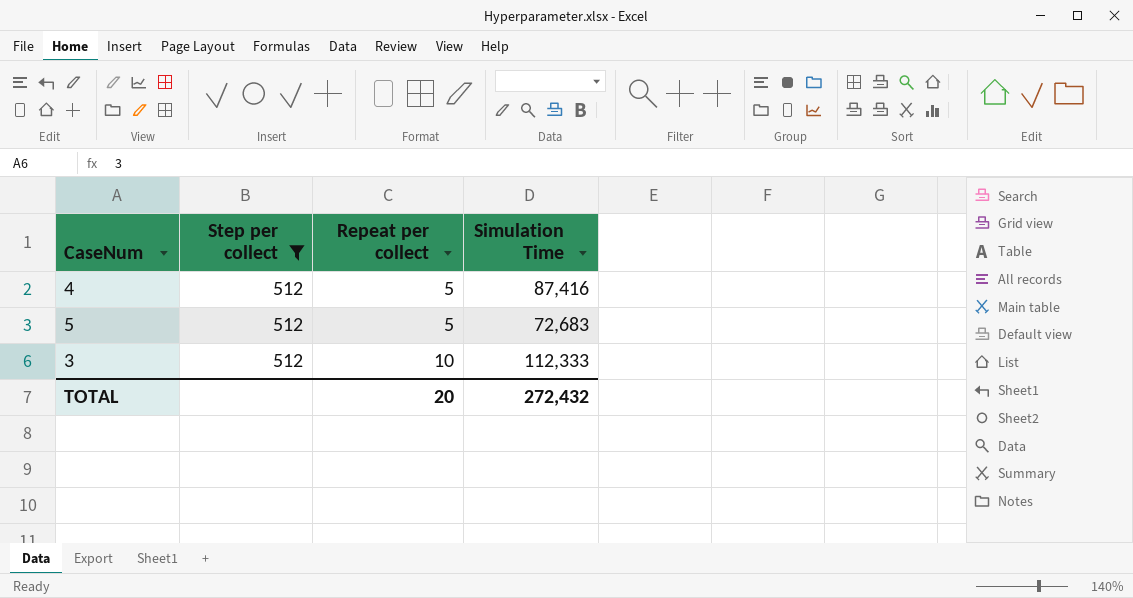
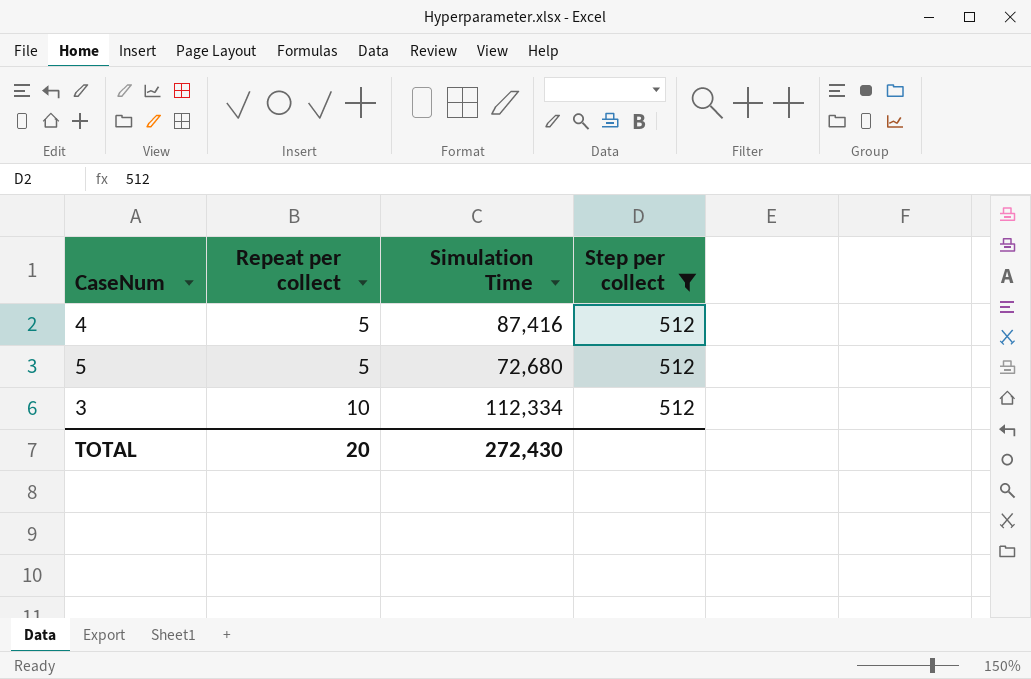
column Step per collect | position: 2 -> 4
5 | Simulation Time: 72,683 -> 72,680
3 | Simulation Time: 112,333 -> 112,334
TOTAL | Simulation Time: 272,432 -> 272,430

